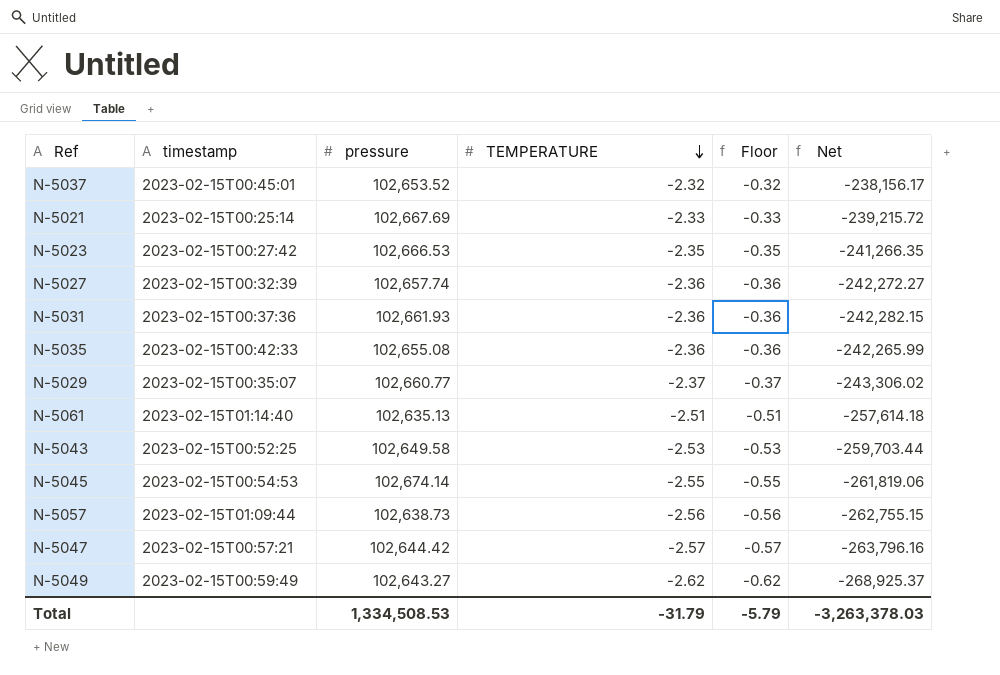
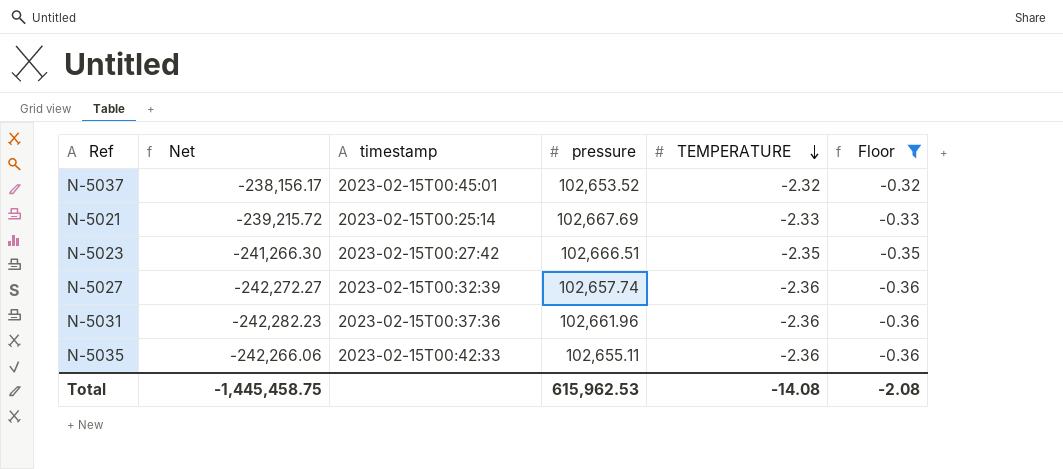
filter: none -> Floor >= -0.36
column Net | position: 6 -> 2
N-5023 | Net: -241,266.35 -> -241,266.30
N-5023 | pressure: 102,666.53 -> 102,666.51
N-5031 | Net: -242,282.15 -> -242,282.23
N-5031 | pressure: 102,661.93 -> 102,661.96
N-5035 | Net: -242,265.99 -> -242,266.06
N-5035 | pressure: 102,655.08 -> 102,655.11
Total | Net: -3,263,378.03 -> -1,445,458.75
Total | pressure: 1,334,508.53 -> 615,962.53
Total | TEMPERATURE: -31.79 -> -14.08
Total | Floor: -5.79 -> -2.08

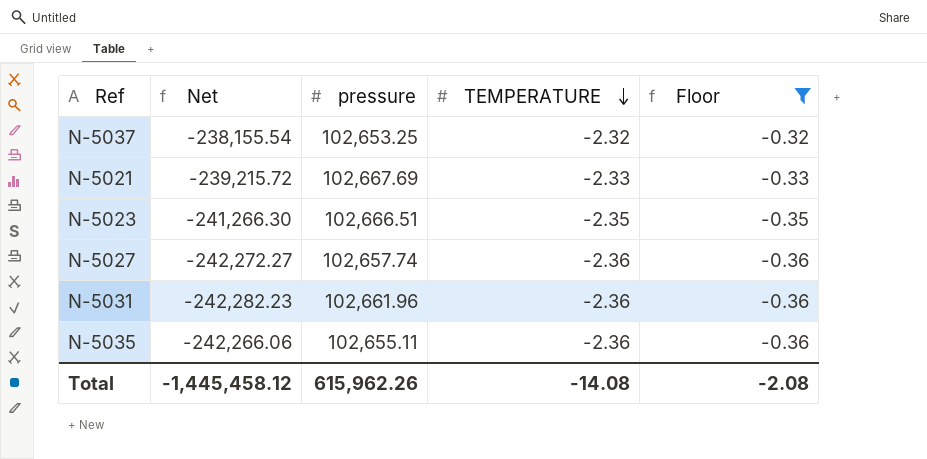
column timestamp | position: 3 -> none
N-5037 | Net: -238,156.17 -> -238,155.54
N-5037 | pressure: 102,653.52 -> 102,653.25
Total | Net: -1,445,458.75 -> -1,445,458.12
Total | pressure: 615,962.53 -> 615,962.26

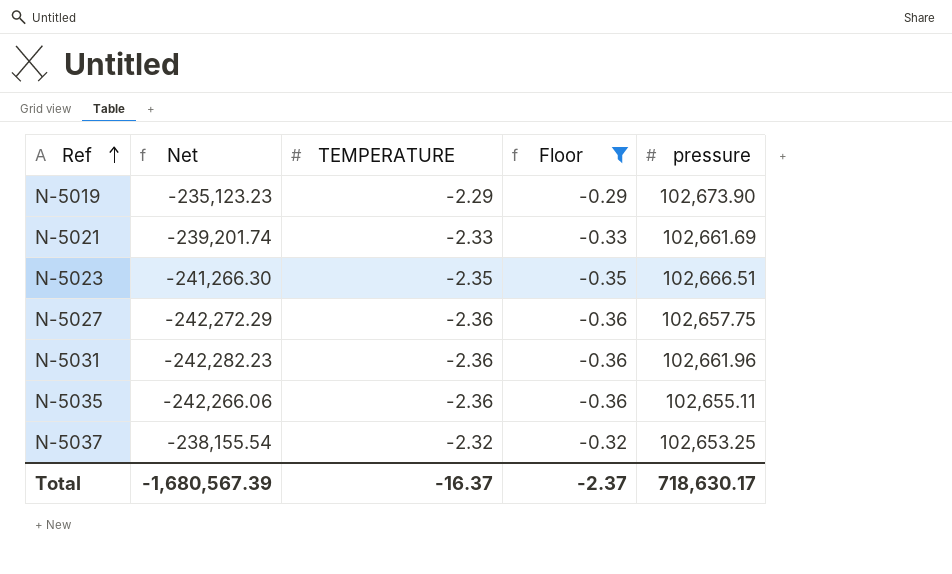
row order: TEMPERATURE descending -> Ref ascending
column pressure | position: 3 -> 5
row N-5019: none -> -235,123.23 | -2.29 | -0.29 | 102,673.90
N-5021 | Net: -239,215.72 -> -239,201.74
N-5021 | pressure: 102,667.69 -> 102,661.69
N-5027 | Net: -242,272.27 -> -242,272.29
N-5027 | pressure: 102,657.74 -> 102,657.75
Total | Net: -1,445,458.12 -> -1,680,567.39
Total | TEMPERATURE: -14.08 -> -16.37
Total | Floor: -2.08 -> -2.37
Total | pressure: 615,962.26 -> 718,630.17

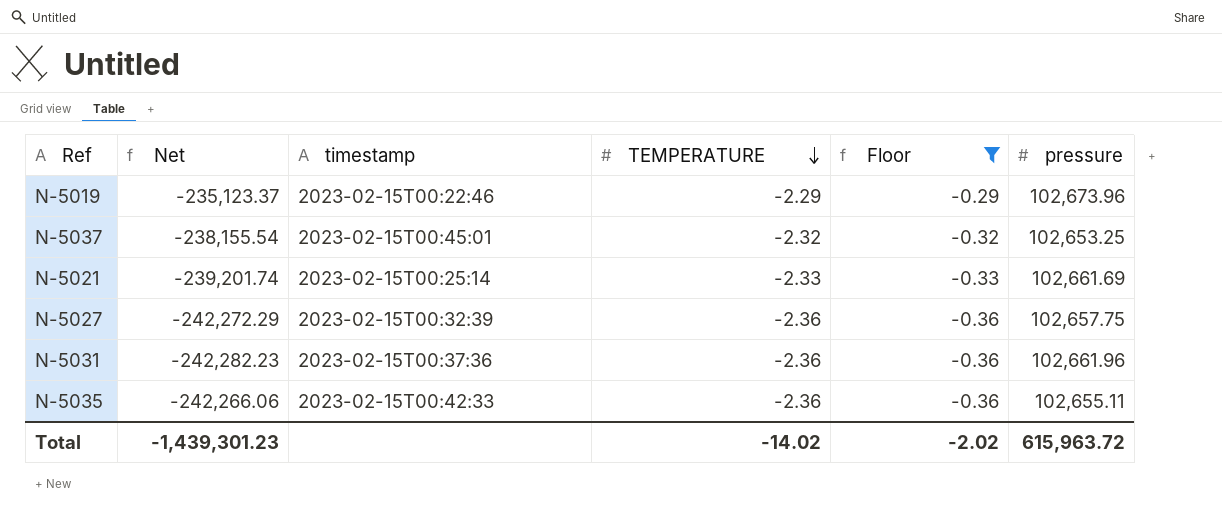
row order: Ref ascending -> TEMPERATURE descending
column timestamp | position: none -> 3
row N-5023: -241,266.30 | -2.35 | -0.35 | 102,666.51 -> none
N-5019 | Net: -235,123.23 -> -235,123.37
N-5019 | pressure: 102,673.90 -> 102,673.96
Total | Net: -1,680,567.39 -> -1,439,301.23
Total | TEMPERATURE: -16.37 -> -14.02
Total | Floor: -2.37 -> -2.02
Total | pressure: 718,630.17 -> 615,963.72

